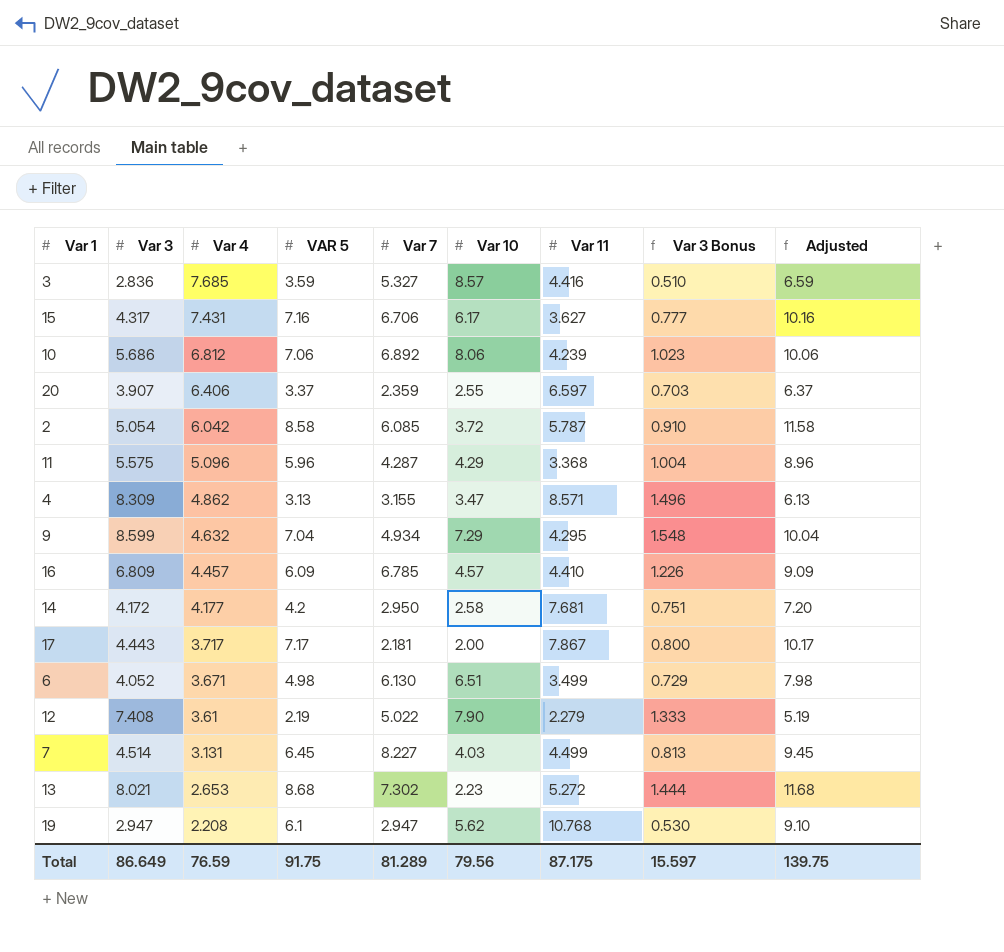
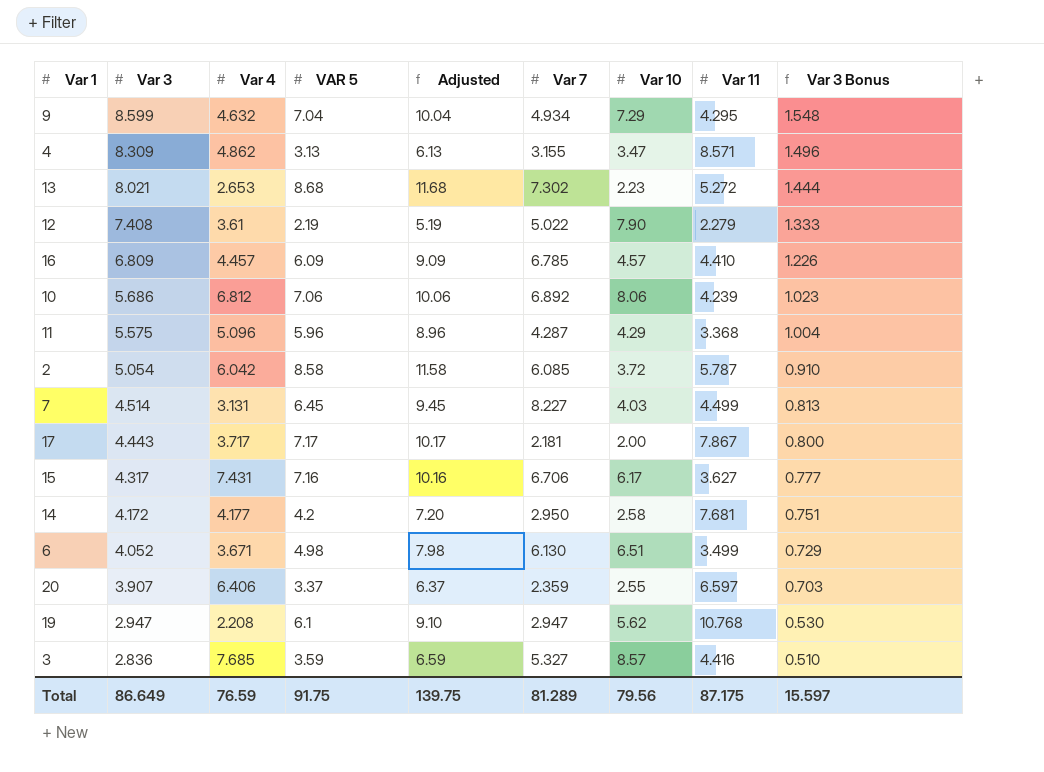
row order: Var 4 descending -> Var 3 descending
column Adjusted | position: 9 -> 5

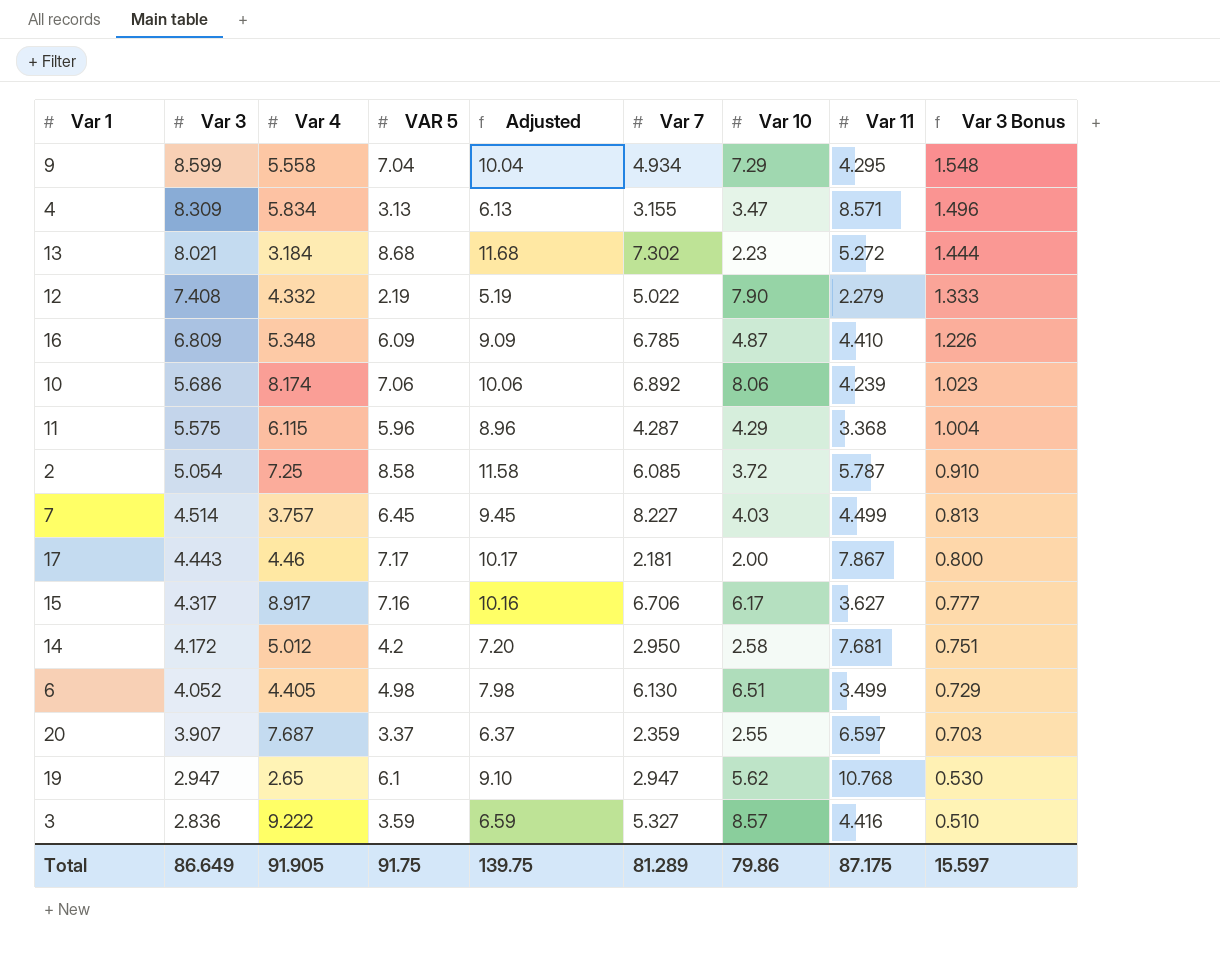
9 | Var 4: 4.632 -> 5.558
4 | Var 4: 4.862 -> 5.834
13 | Var 4: 2.653 -> 3.184
12 | Var 4: 3.61 -> 4.332
16 | Var 4: 4.457 -> 5.348
16 | Var 10: 4.57 -> 4.87
10 | Var 4: 6.812 -> 8.174
11 | Var 4: 5.096 -> 6.115
2 | Var 4: 6.042 -> 7.25
7 | Var 4: 3.131 -> 3.757
17 | Var 4: 3.717 -> 4.46
15 | Var 4: 7.431 -> 8.917
14 | Var 4: 4.177 -> 5.012
6 | Var 4: 3.671 -> 4.405
20 | Var 4: 6.406 -> 7.687
19 | Var 4: 2.208 -> 2.65
3 | Var 4: 7.685 -> 9.222
Total | Var 4: 76.59 -> 91.905
Total | Var 10: 79.56 -> 79.86

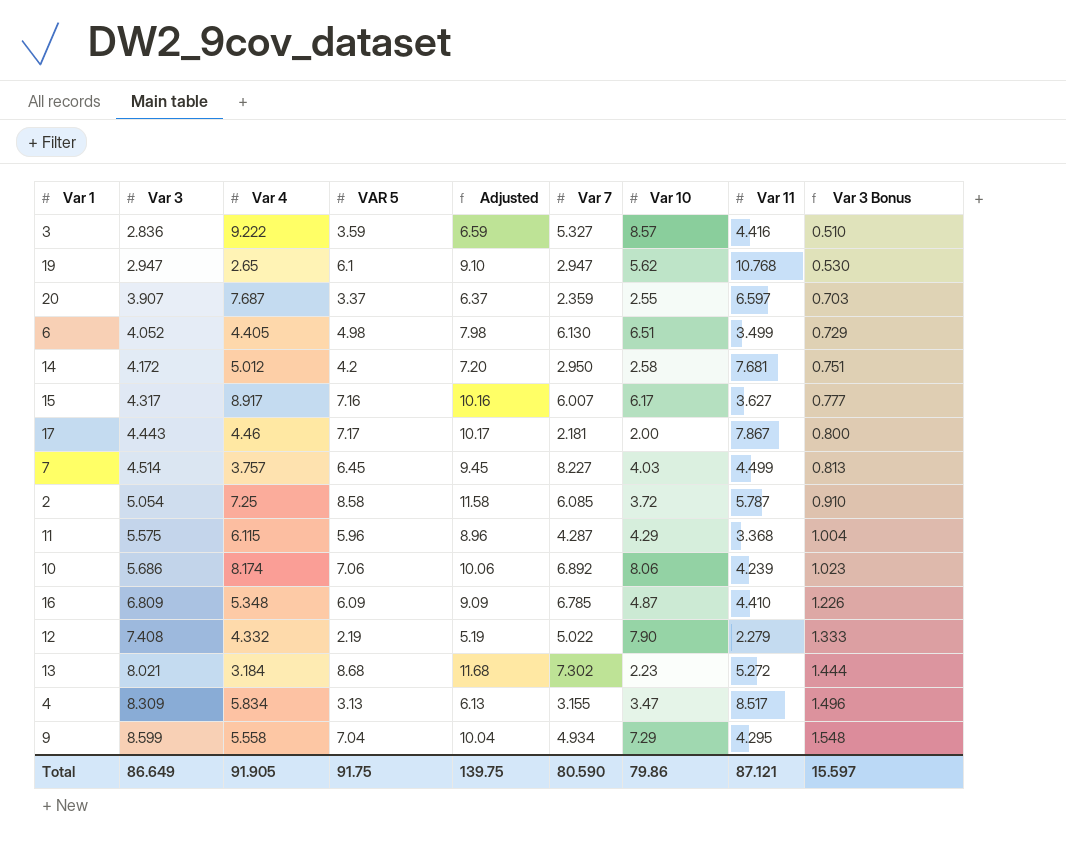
row order: Var 3 descending -> Var 3 ascending
15 | Var 7: 6.706 -> 6.007
4 | Var 11: 8.571 -> 8.517
Total | Var 7: 81.289 -> 80.590
Total | Var 11: 87.175 -> 87.121

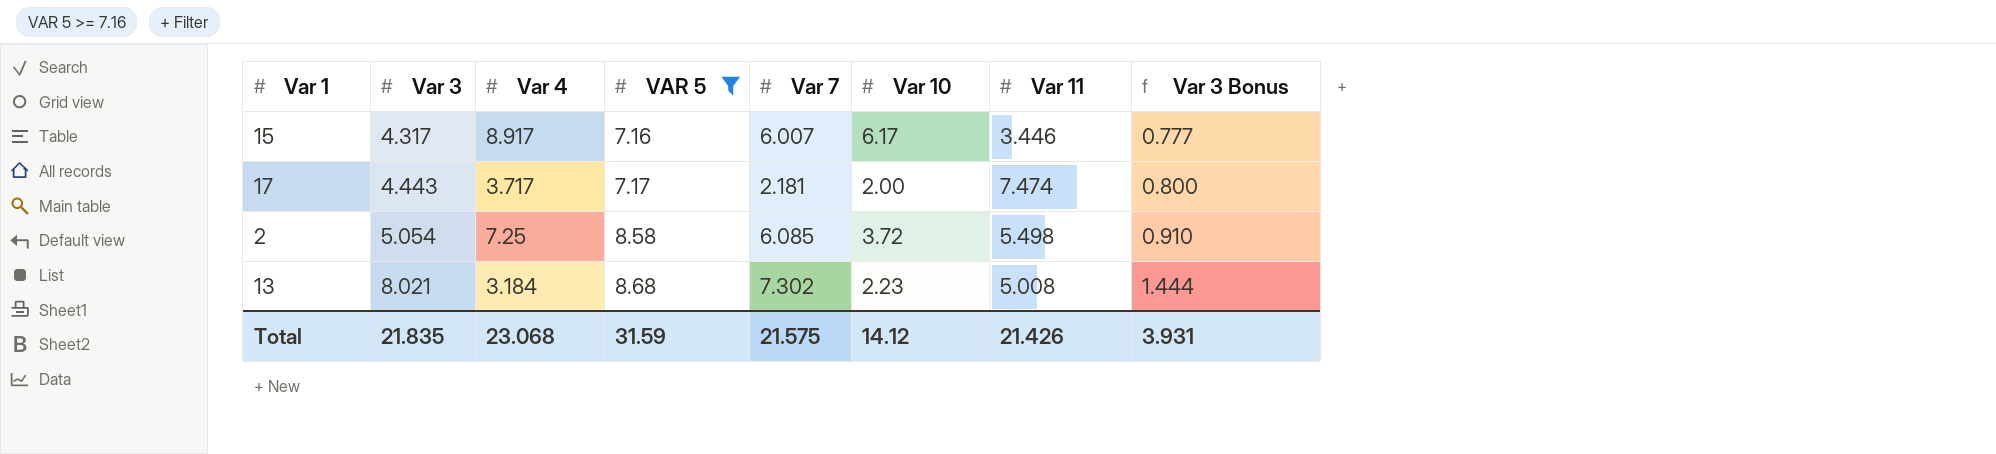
filter: none -> VAR 5 >= 7.16
column Adjusted | formula: [VAR 5] + 3 -> none
15 | Var 11: 3.627 -> 3.446
17 | Var 4: 4.46 -> 3.717
17 | Var 11: 7.867 -> 7.474
2 | Var 11: 5.787 -> 5.498
13 | Var 11: 5.272 -> 5.008
Total | Var 3: 86.649 -> 21.835
Total | Var 4: 91.905 -> 23.068
Total | VAR 5: 91.75 -> 31.59
Total | Var 7: 80.590 -> 21.575
Total | Var 10: 79.86 -> 14.12
Total | Var 11: 87.121 -> 21.426
Total | Var 3 Bonus: 15.597 -> 3.931

